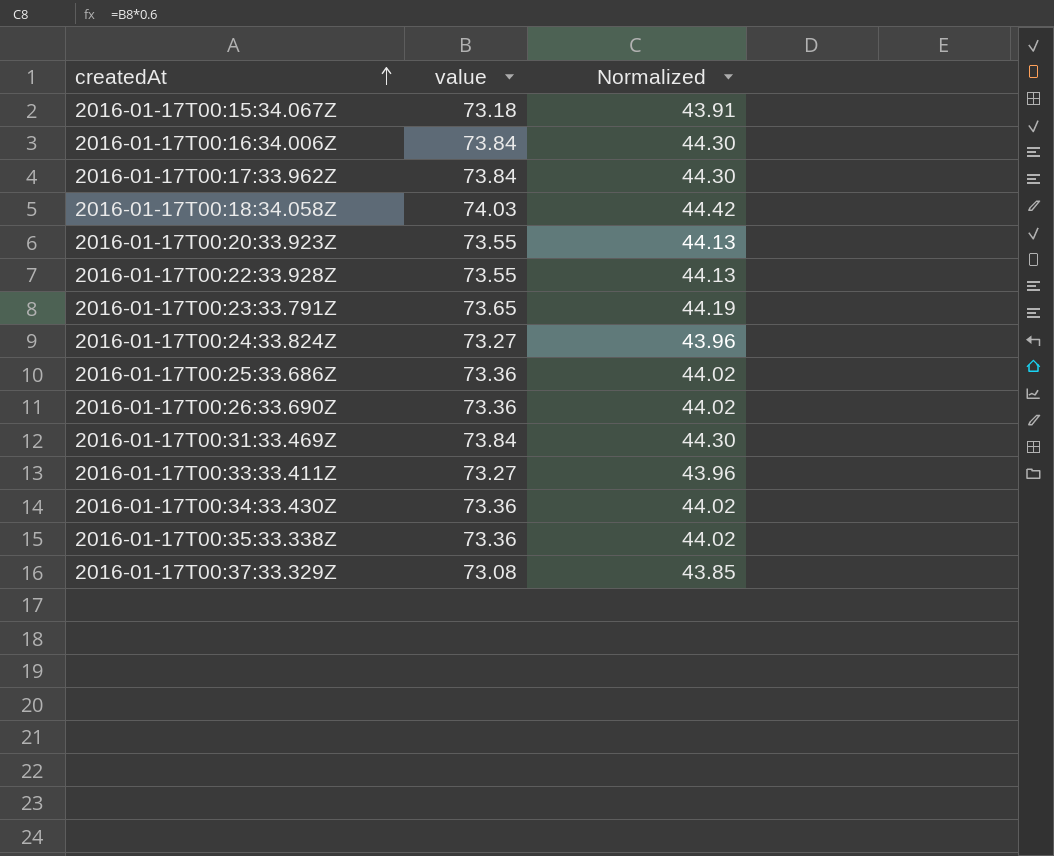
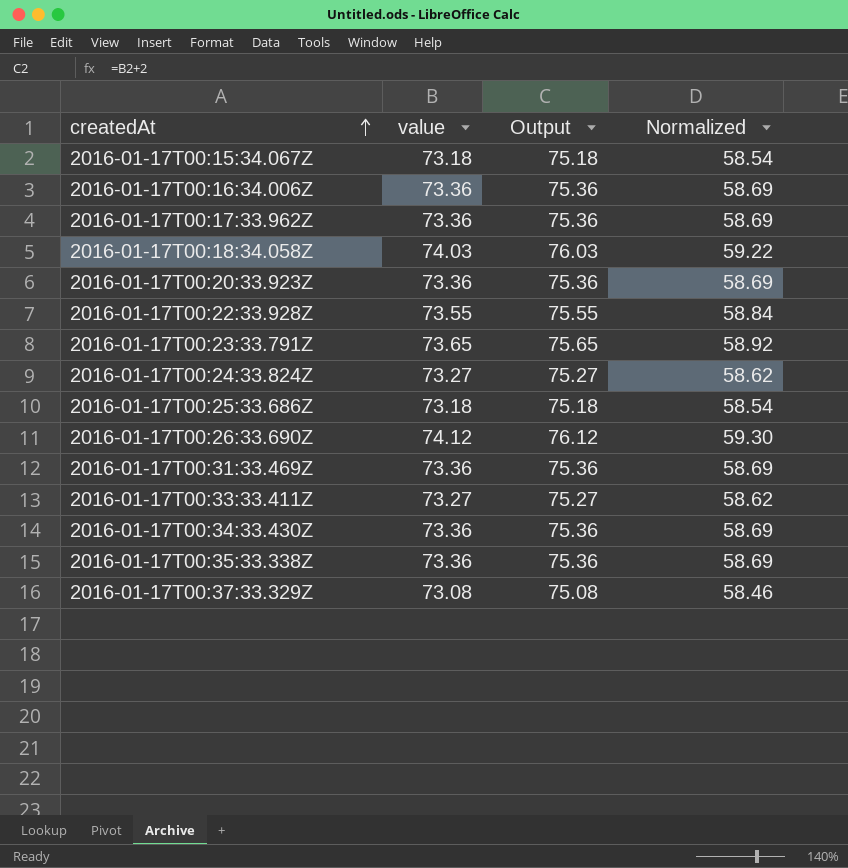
column Output | formula: none -> [value] + 2
column Normalized | formula: [value] * 0.6 -> [value] * 0.8
2016-01-17T00:16:34.006Z | value: 73.84 -> 73.36
2016-01-17T00:17:33.962Z | value: 73.84 -> 73.36
2016-01-17T00:20:33.923Z | value: 73.55 -> 73.36
2016-01-17T00:25:33.686Z | value: 73.36 -> 73.18
2016-01-17T00:26:33.690Z | value: 73.36 -> 74.12
2016-01-17T00:31:33.469Z | value: 73.84 -> 73.36

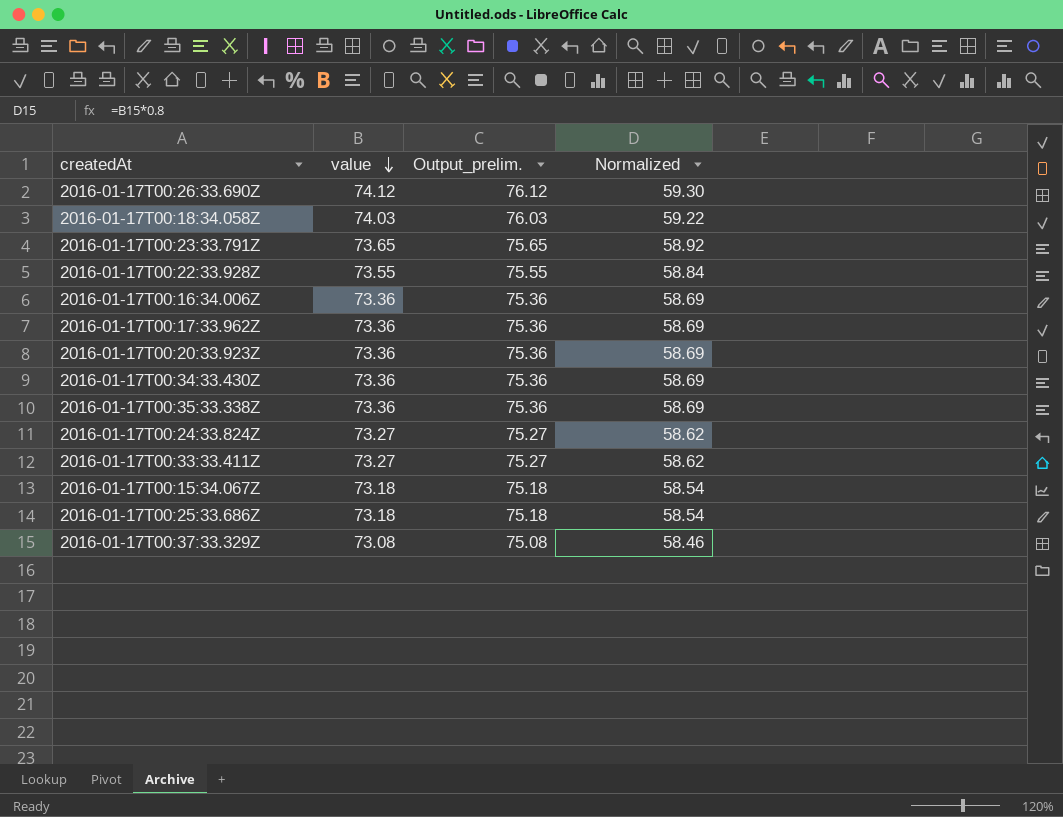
row order: createdAt ascending -> value descending
column name: Output -> Output_prelim.
row 2016-01-17T00:31:33.469Z: 73.36 | 75.36 | 58.69 -> none

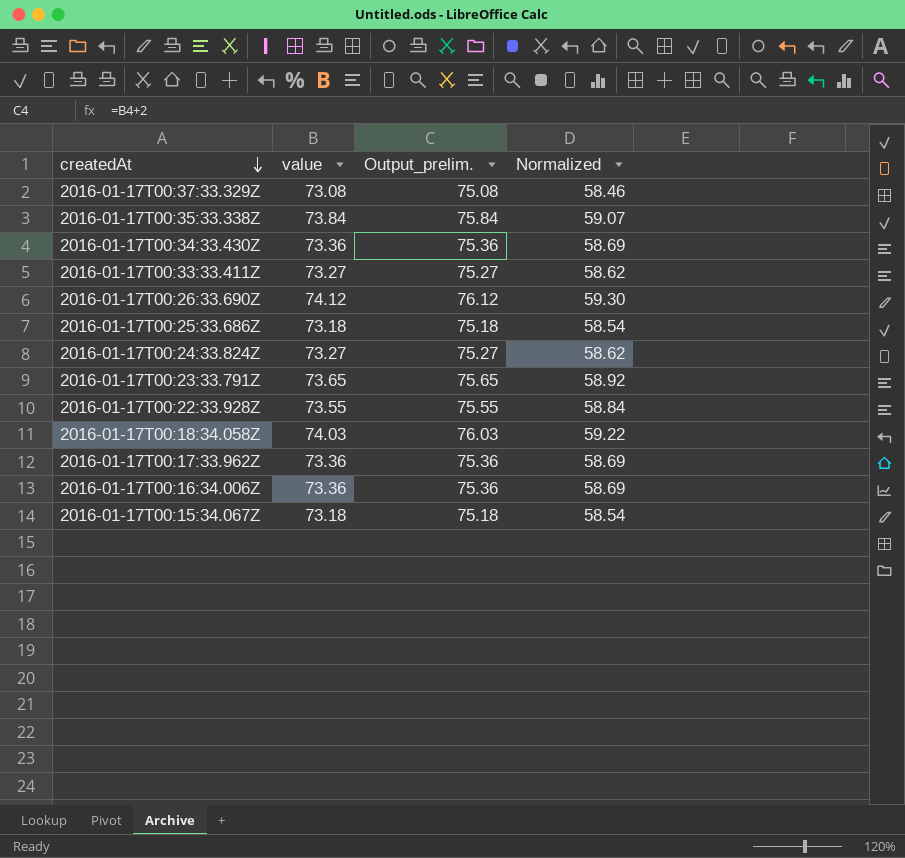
row order: value descending -> createdAt descending
row 2016-01-17T00:20:33.923Z: 73.36 | 75.36 | 58.69 -> none
2016-01-17T00:35:33.338Z | value: 73.36 -> 73.84
2016-01-17T00:35:33.338Z | Output_prelim.: 75.36 -> 75.84
2016-01-17T00:35:33.338Z | Normalized: 58.69 -> 59.07

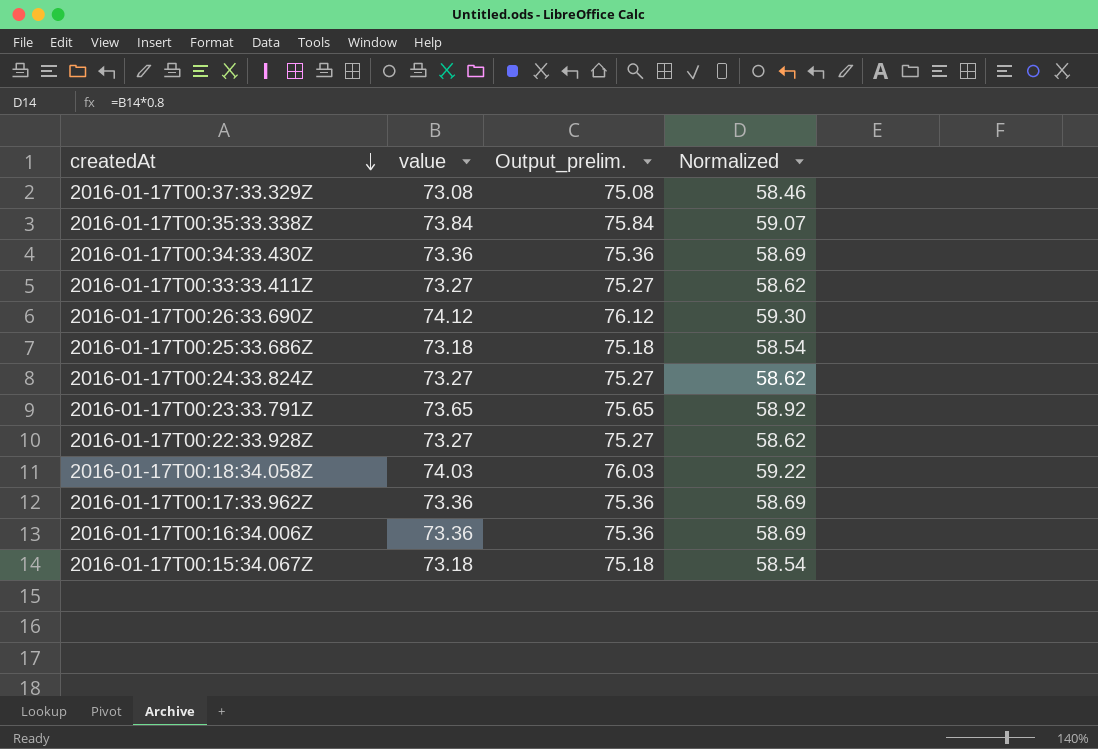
2016-01-17T00:22:33.928Z | value: 73.55 -> 73.27
2016-01-17T00:22:33.928Z | Output_prelim.: 75.55 -> 75.27
2016-01-17T00:22:33.928Z | Normalized: 58.84 -> 58.62

